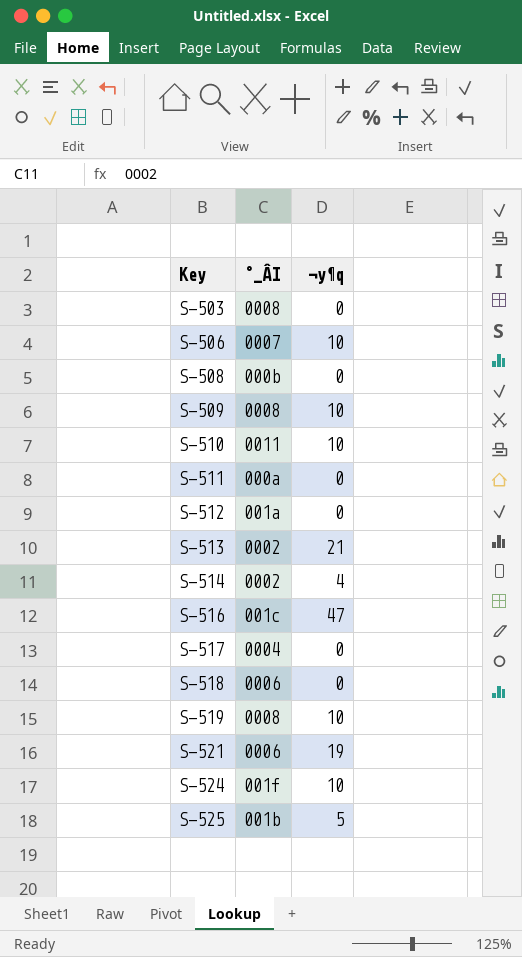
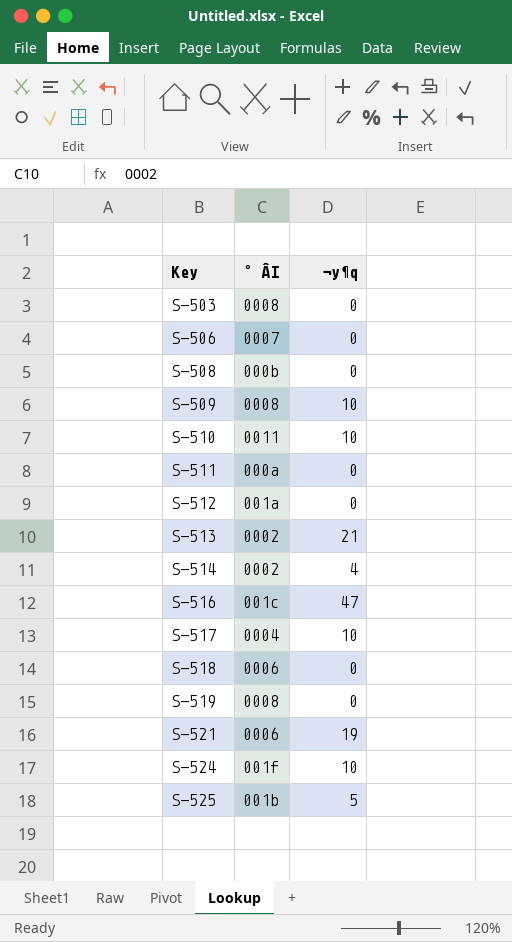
column name: °_ÂI -> ° ÂI
S-506 | ¬y¶q: 10 -> 0
S-517 | ¬y¶q: 0 -> 10
S-519 | ¬y¶q: 10 -> 0

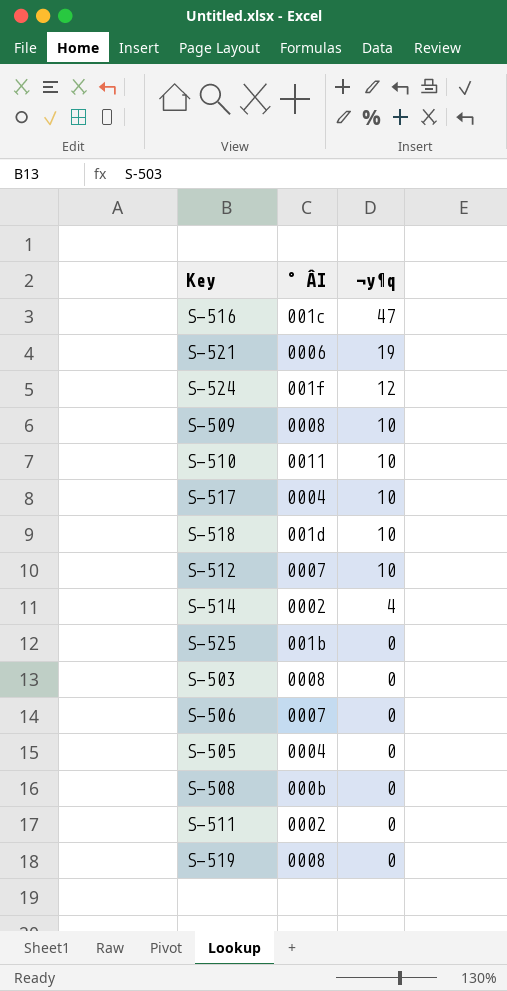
row order: Key ascending -> ¬y¶q descending
row S-513: 0002 | 21 -> none
S-524 | ¬y¶q: 10 -> 12
S-518 | ° ÂI: 0006 -> 001d
S-518 | ¬y¶q: 0 -> 10
S-512 | ° ÂI: 001a -> 0007
S-512 | ¬y¶q: 0 -> 10
S-525 | ¬y¶q: 5 -> 0
row S-505: none -> 0004 | 0
S-511 | ° ÂI: 000a -> 0002

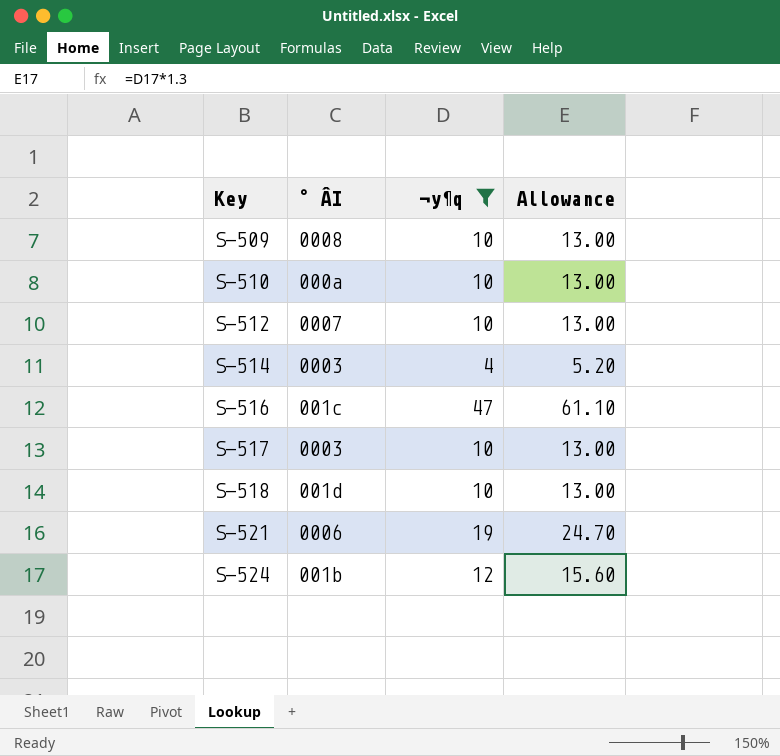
filter: none -> ¬y¶q != 0
row order: ¬y¶q descending -> Key ascending
column Allowance | formula: none -> [¬y¶q] * 1.3
S-510 | ° ÂI: 0011 -> 000a
S-514 | ° ÂI: 0002 -> 0003
S-517 | ° ÂI: 0004 -> 0003
S-524 | ° ÂI: 001f -> 001b

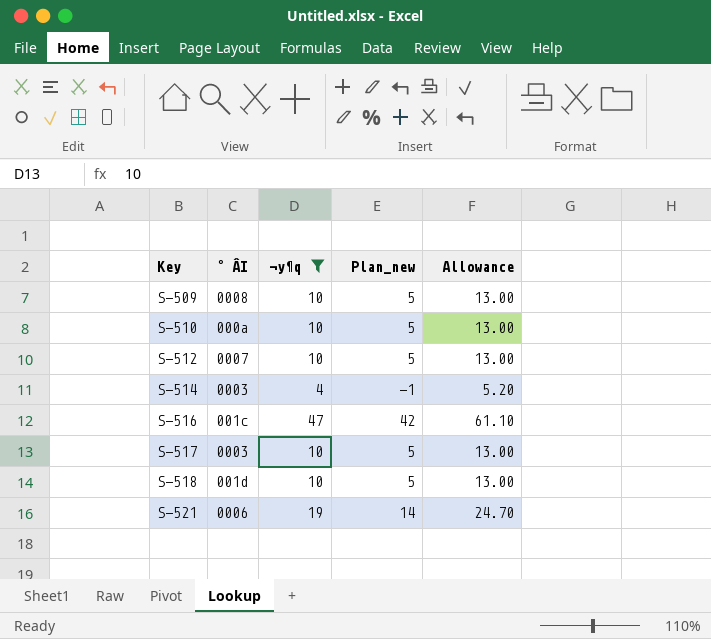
column Plan_new | formula: none -> [¬y¶q] - 5
row S-524: 001b | 12 | 15.60 -> none

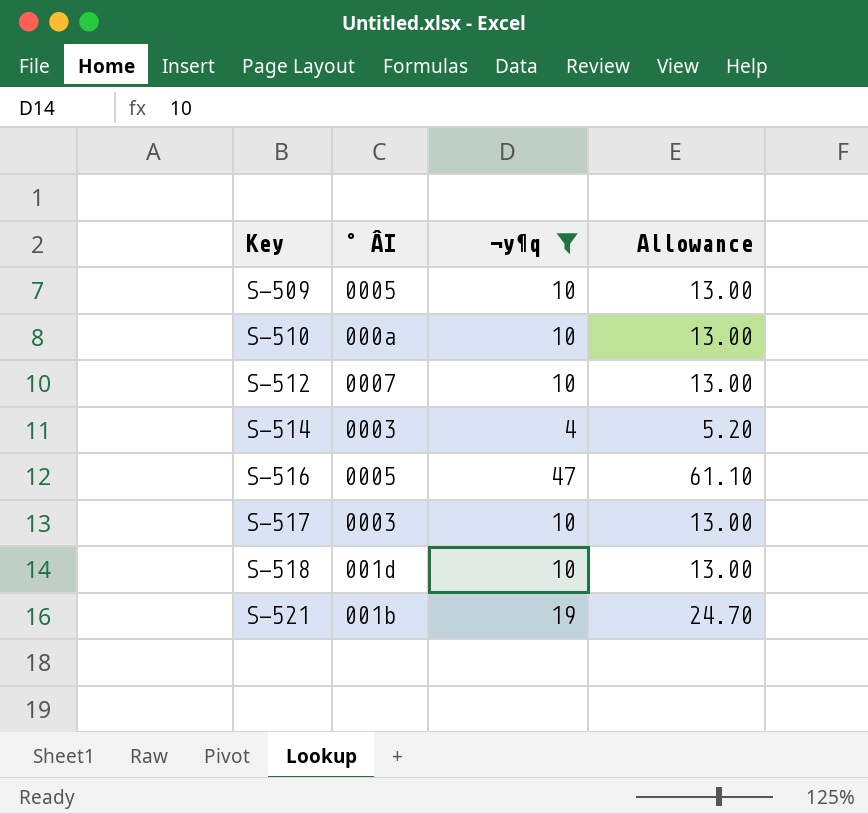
column Plan_new | formula: [¬y¶q] - 5 -> none
S-509 | ° ÂI: 0008 -> 0005
S-516 | ° ÂI: 001c -> 0005
S-521 | ° ÂI: 0006 -> 001b

